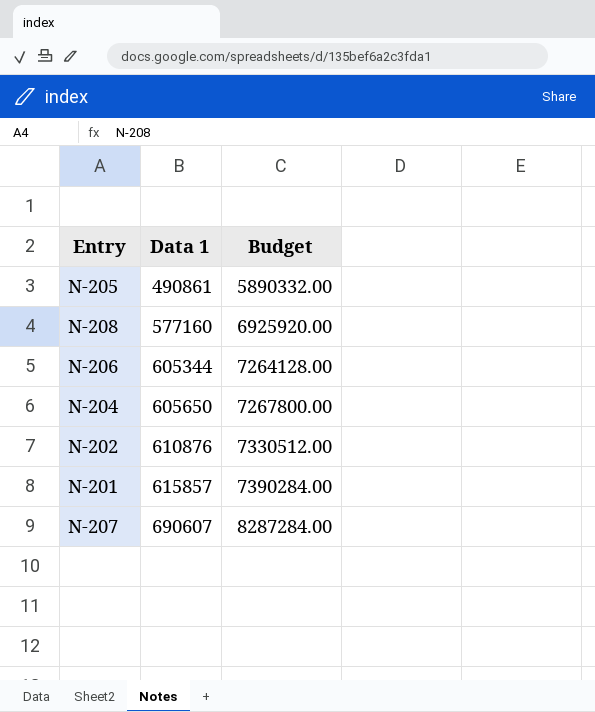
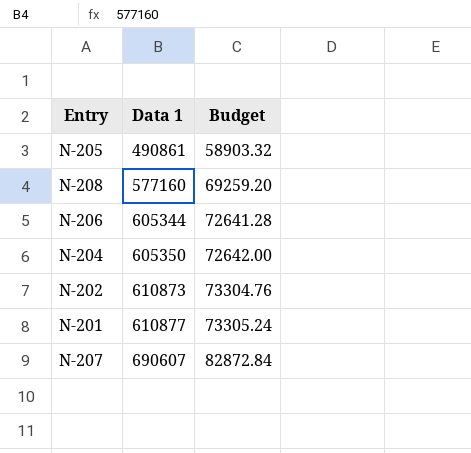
column Budget | formula: [Data 1] * 12 -> [Data 1] * 0.12
N-204 | Data 1: 605650 -> 605350
N-202 | Data 1: 610876 -> 610873
N-201 | Data 1: 615857 -> 610877

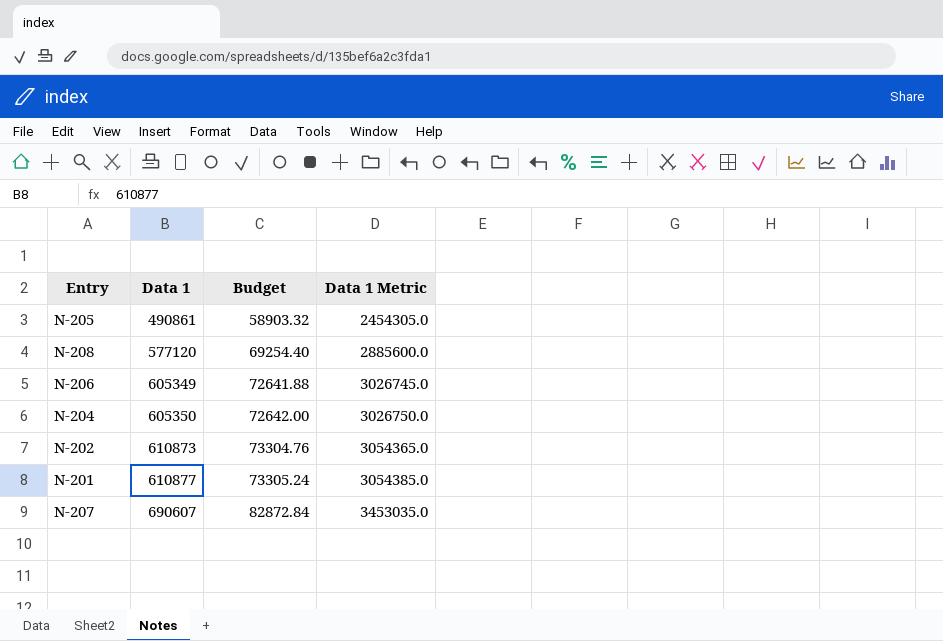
column Data 1 Metric | formula: none -> [Data 1] * 5
N-208 | Data 1: 577160 -> 577120
N-208 | Budget: 69259.20 -> 69254.40
N-206 | Data 1: 605344 -> 605349
N-206 | Budget: 72641.28 -> 72641.88

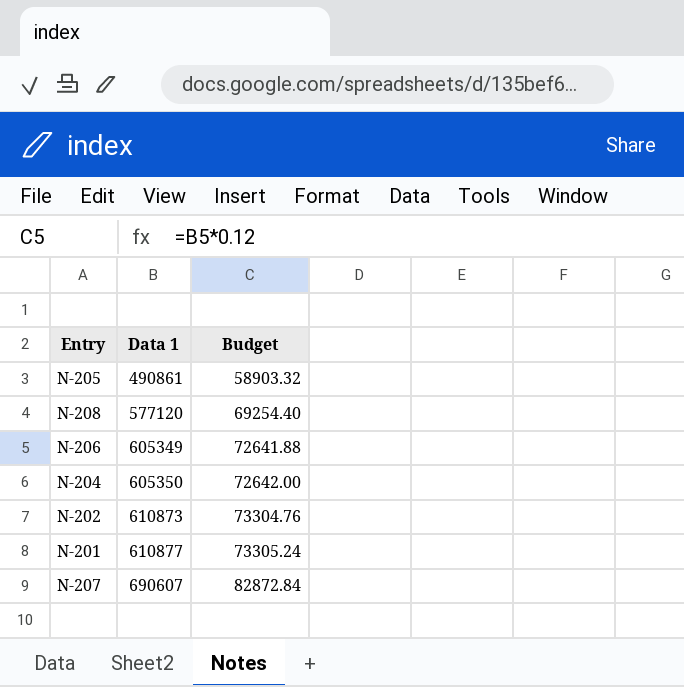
column Data 1 Metric | formula: [Data 1] * 5 -> none

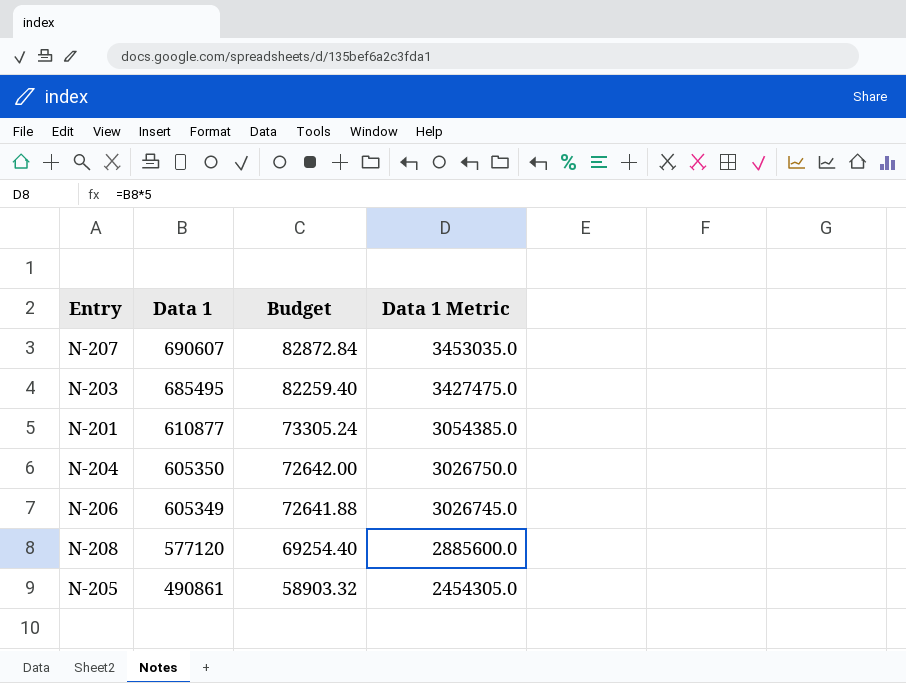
row order: Data 1 ascending -> Data 1 descending
column Data 1 Metric | formula: none -> [Data 1] * 5
row N-202: 610873 | 73304.76 -> none
row N-203: none -> 685495 | 82259.40 | 3427475.0

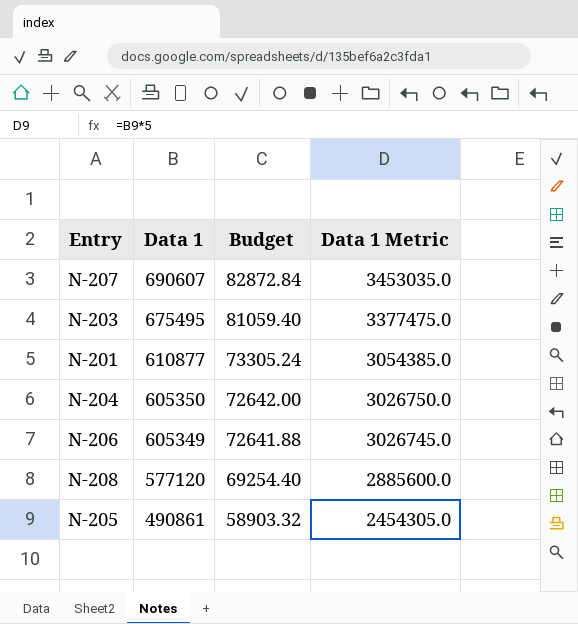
N-203 | Data 1: 685495 -> 675495
N-203 | Budget: 82259.40 -> 81059.40
N-203 | Data 1 Metric: 3427475.0 -> 3377475.0

